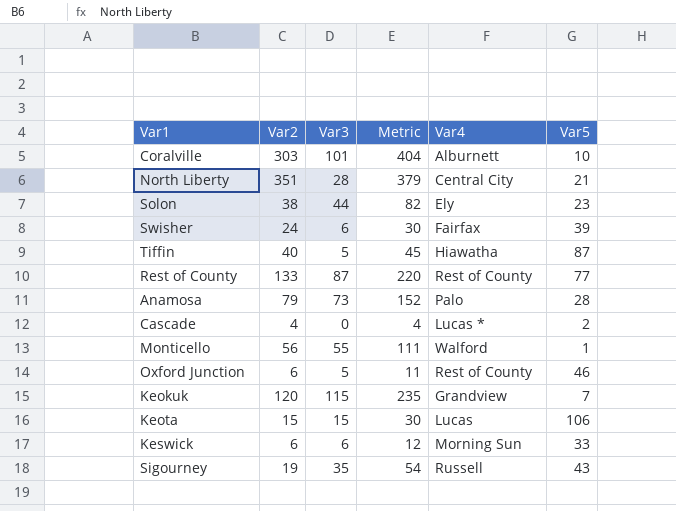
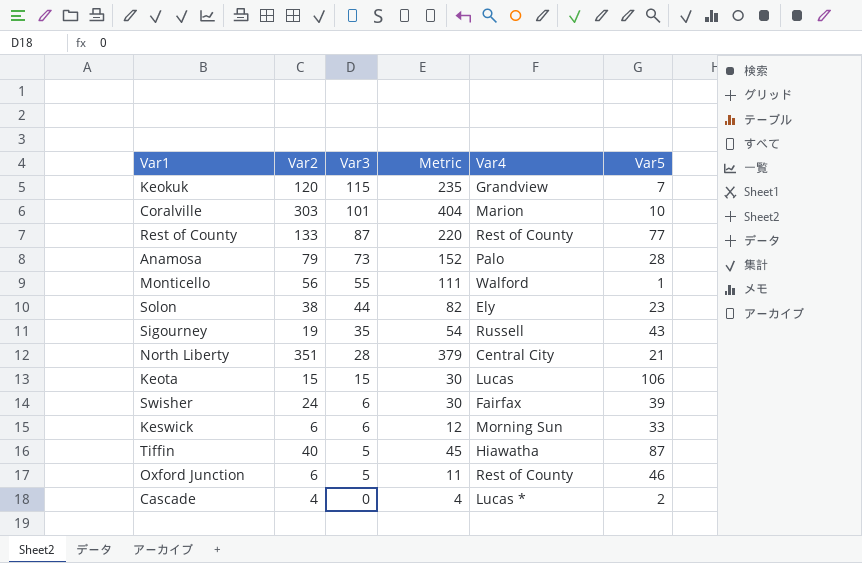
row order: none -> Var3 descending
Coralville | Var4: Alburnett -> Marion

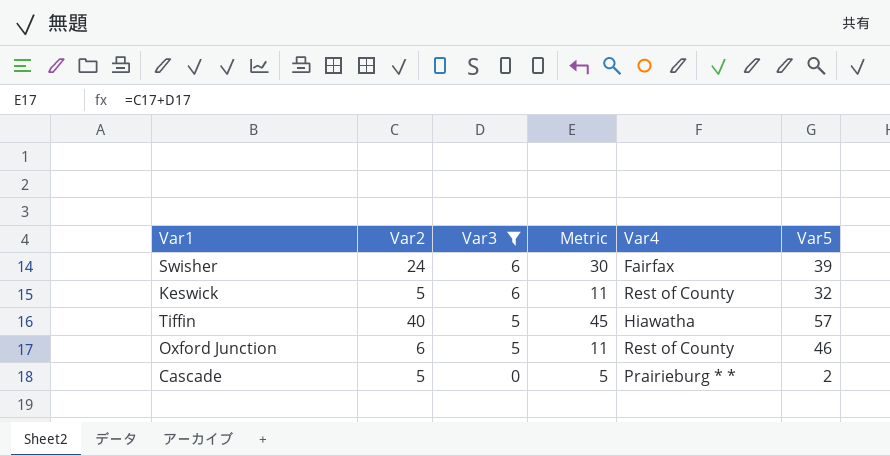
filter: none -> Var3 <= 6
Keswick | Var2: 6 -> 5
Keswick | Metric: 12 -> 11
Keswick | Var4: Morning Sun -> Rest of County
Keswick | Var5: 33 -> 32
Tiffin | Var5: 87 -> 57
Cascade | Var2: 4 -> 5
Cascade | Metric: 4 -> 5
Cascade | Var4: Lucas * -> Prairieburg * *

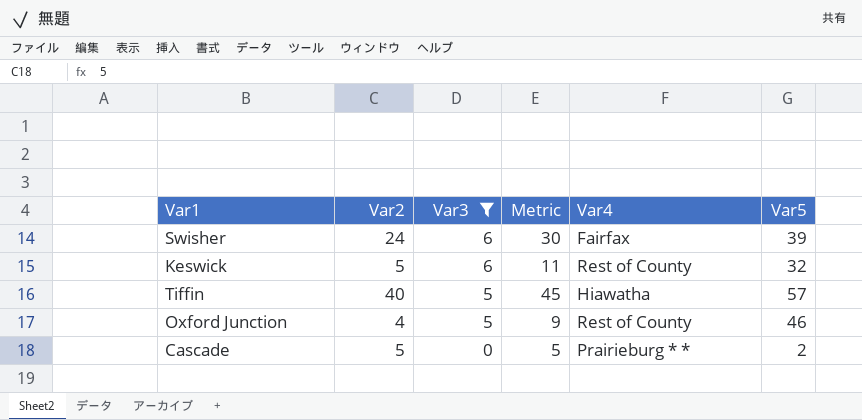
Oxford Junction | Var2: 6 -> 4
Oxford Junction | Metric: 11 -> 9

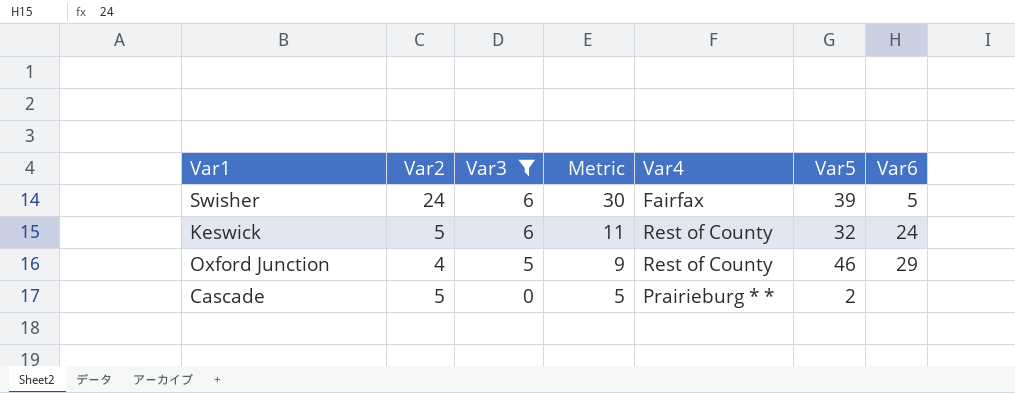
column Var6 | position: none -> 7
row Tiffin: 40 | 5 | 45 | Hiawatha | 57 -> none

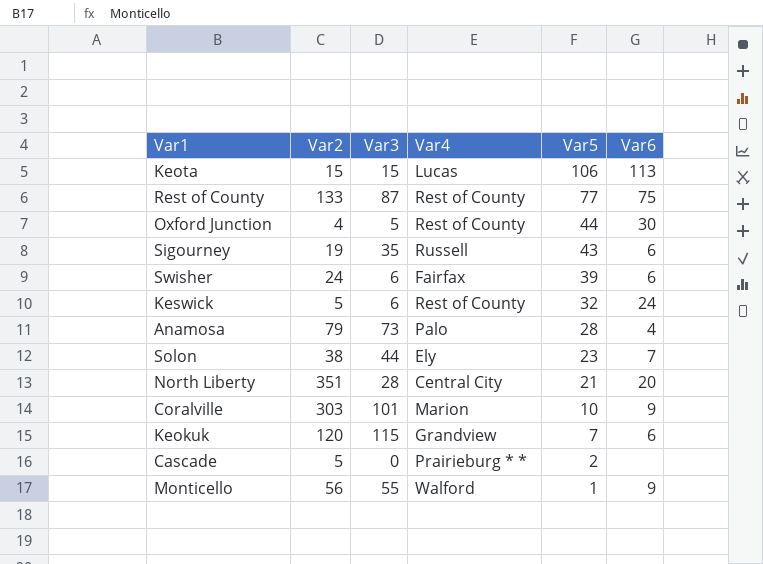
filter: Var3 <= 6 -> none
row order: Var3 descending -> Var5 descending
column Metric | formula: [Var2] + [Var3] -> none
Oxford Junction | Var5: 46 -> 44
Oxford Junction | Var6: 29 -> 30
Swisher | Var6: 5 -> 6

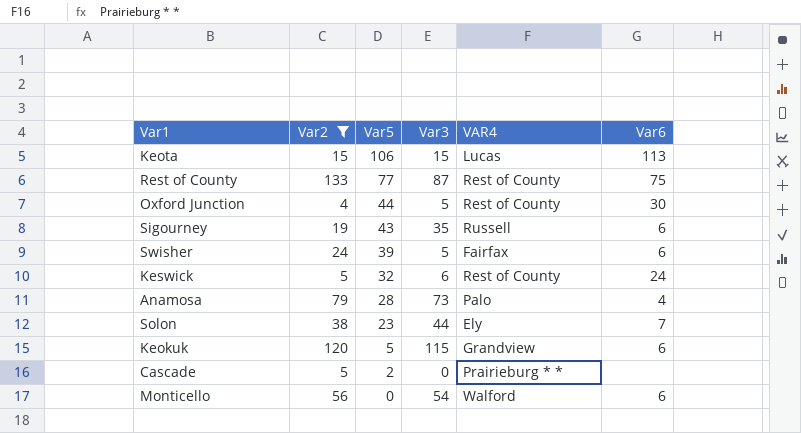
filter: none -> Var2 <= 133
column Var5 | position: 5 -> 3
column name: Var4 -> VAR4
Swisher | Var3: 6 -> 5
Keokuk | Var5: 7 -> 5
Monticello | Var5: 1 -> 0
Monticello | Var3: 55 -> 54
Monticello | Var6: 9 -> 6

